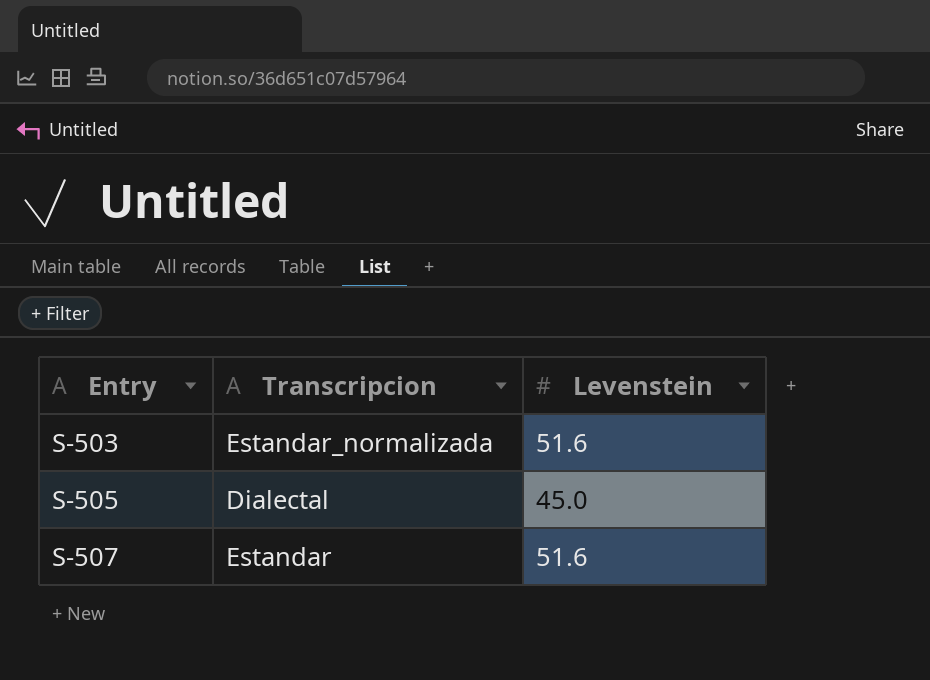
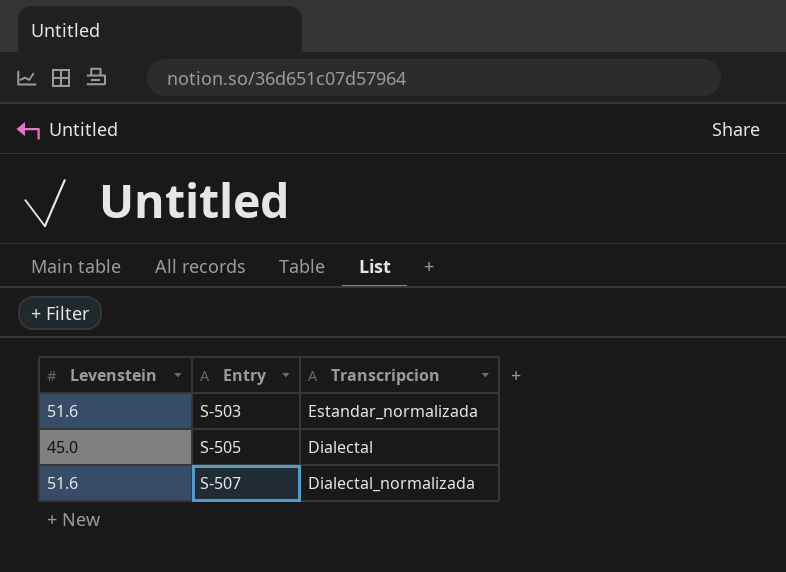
column Levenstein | position: 3 -> 1
S-507 | Transcripcion: Estandar -> Dialectal_normalizada

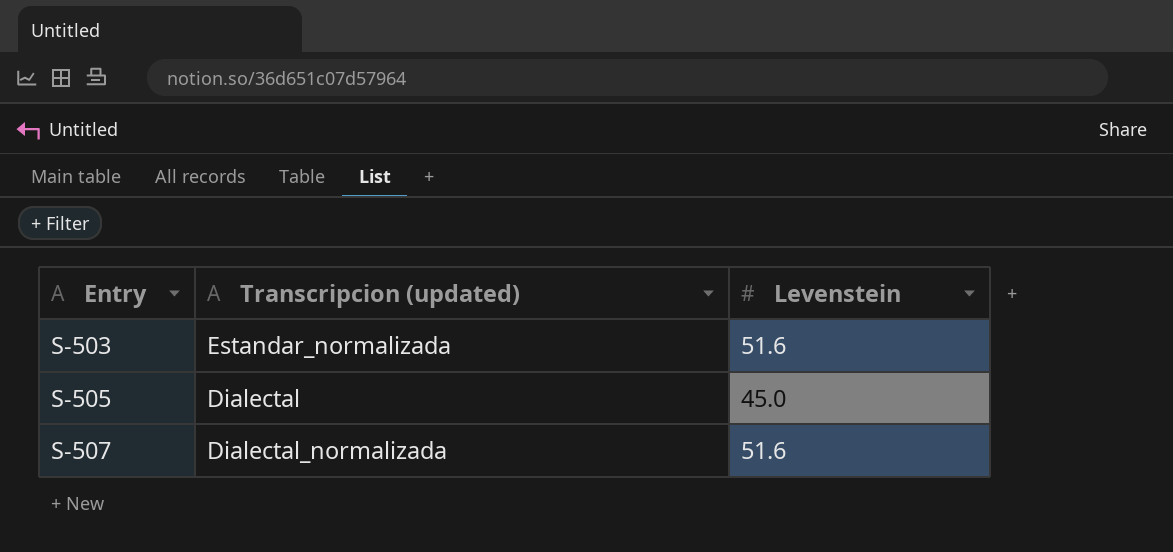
column name: Transcripcion -> Transcripcion (updated)
column Levenstein | position: 1 -> 3

